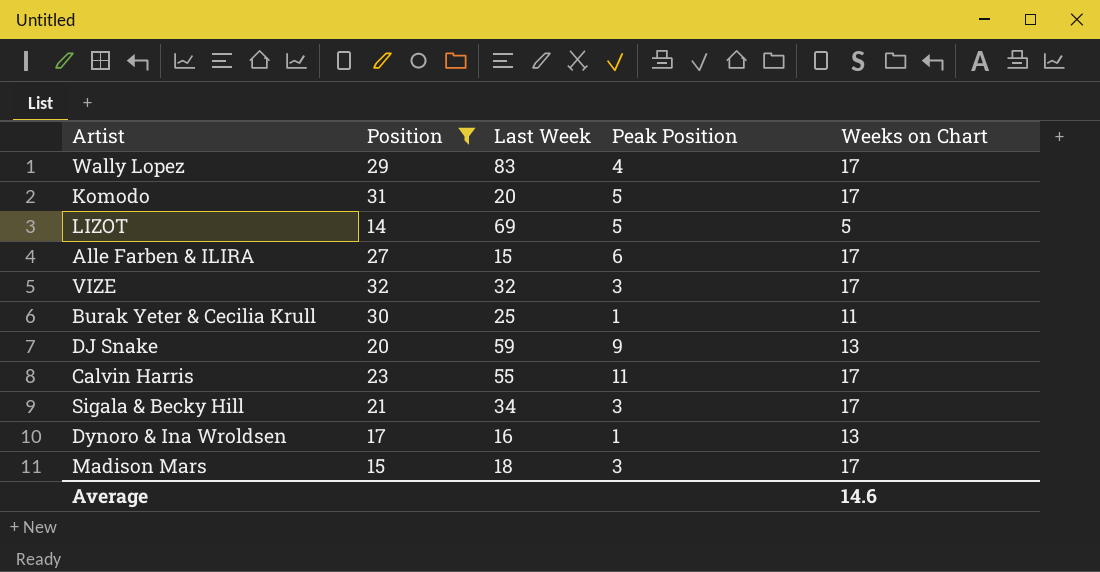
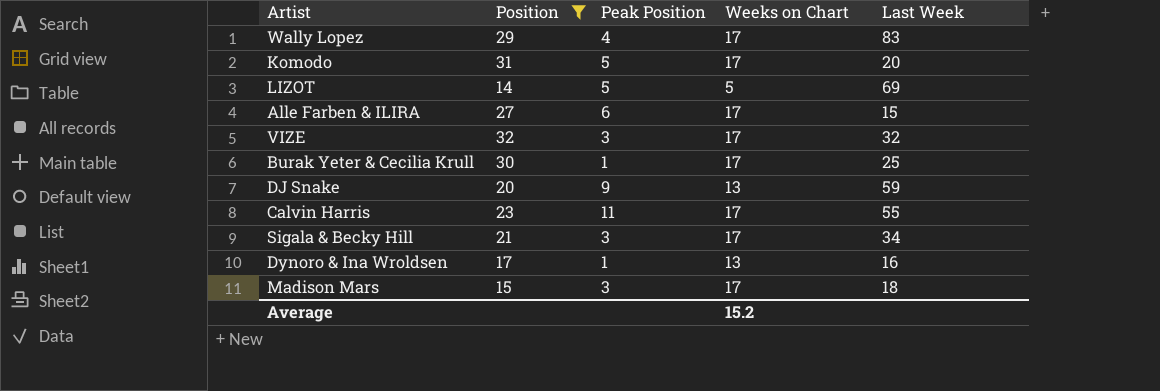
column Last Week | position: 3 -> 5
Burak Yeter & Cecilia Krull | Weeks on Chart: 11 -> 17
Average | Weeks on Chart: 14.6 -> 15.2

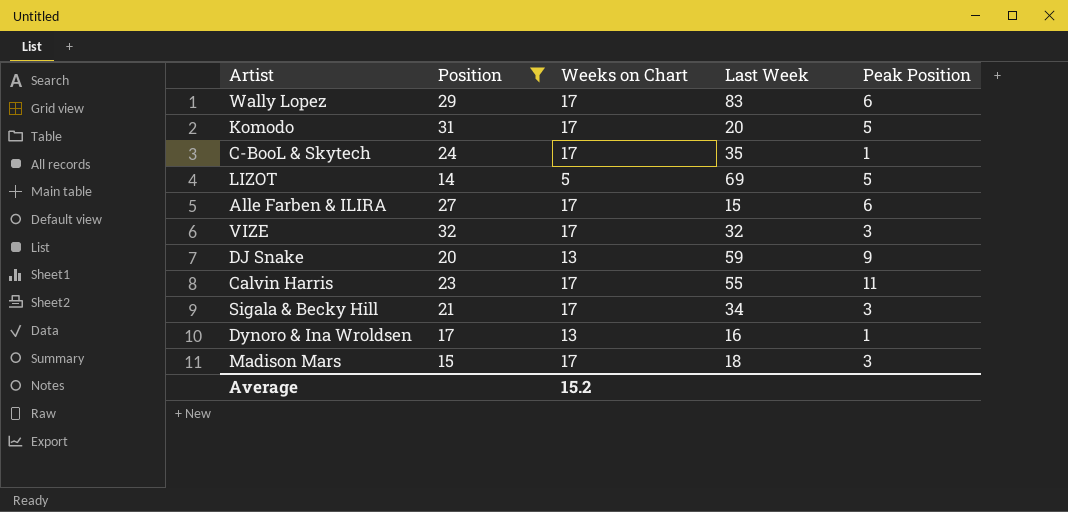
column Peak Position | position: 3 -> 5
row Burak Yeter & Cecilia Krull: 30 | 1 | 17 | 25 -> none
Wally Lopez | Peak Position: 4 -> 6
row C-BooL & Skytech: none -> 24 | 17 | 35 | 1

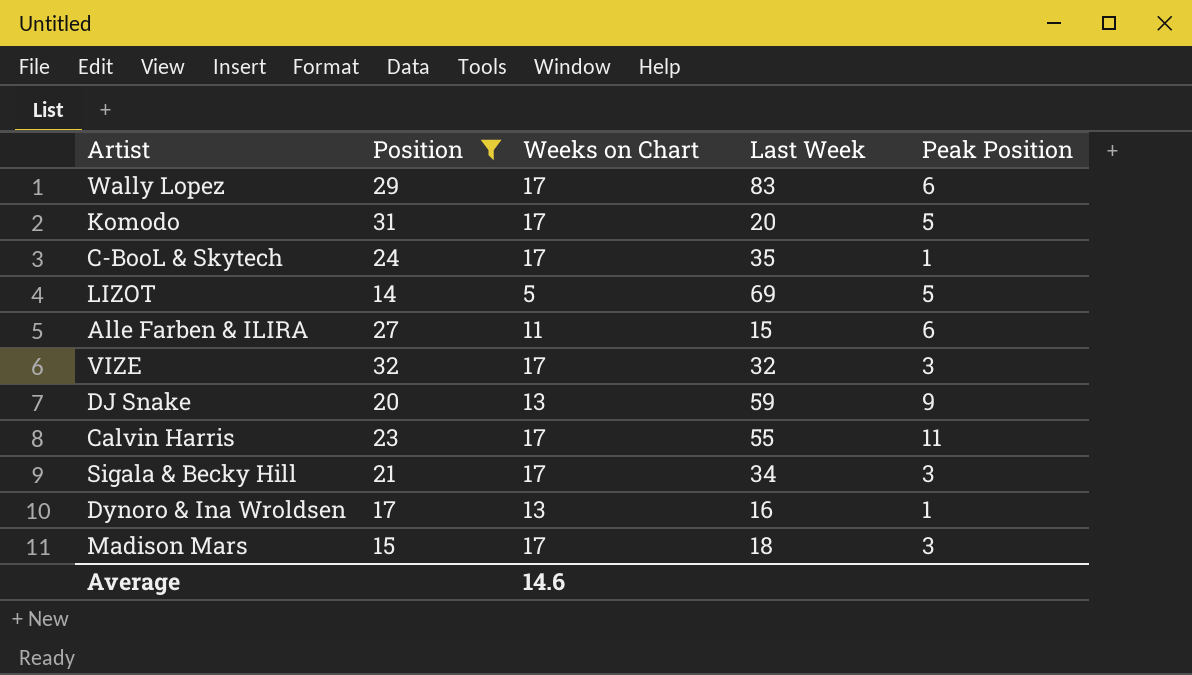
Alle Farben & ILIRA | Weeks on Chart: 17 -> 11
Average | Weeks on Chart: 15.2 -> 14.6

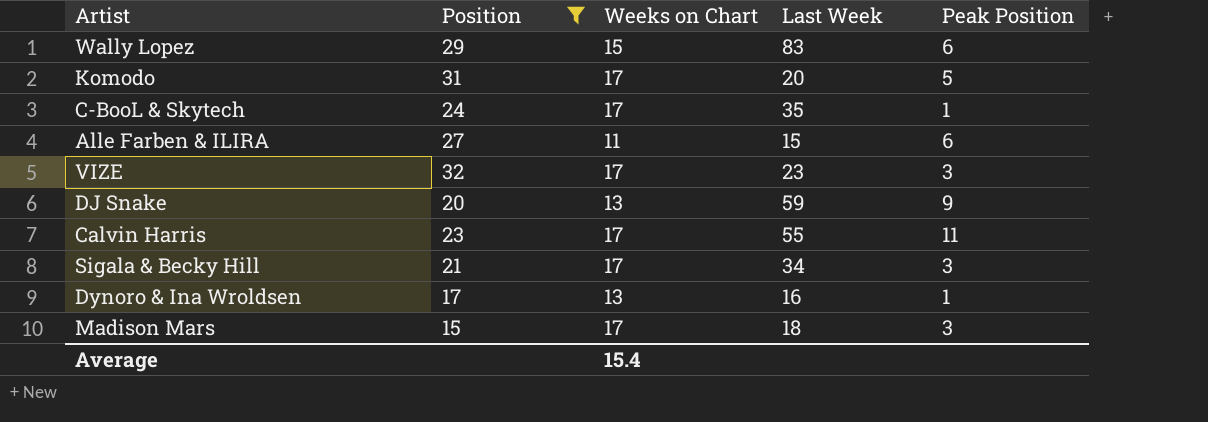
row LIZOT: 14 | 5 | 69 | 5 -> none
Wally Lopez | Weeks on Chart: 17 -> 15
VIZE | Last Week: 32 -> 23
Average | Weeks on Chart: 14.6 -> 15.4

